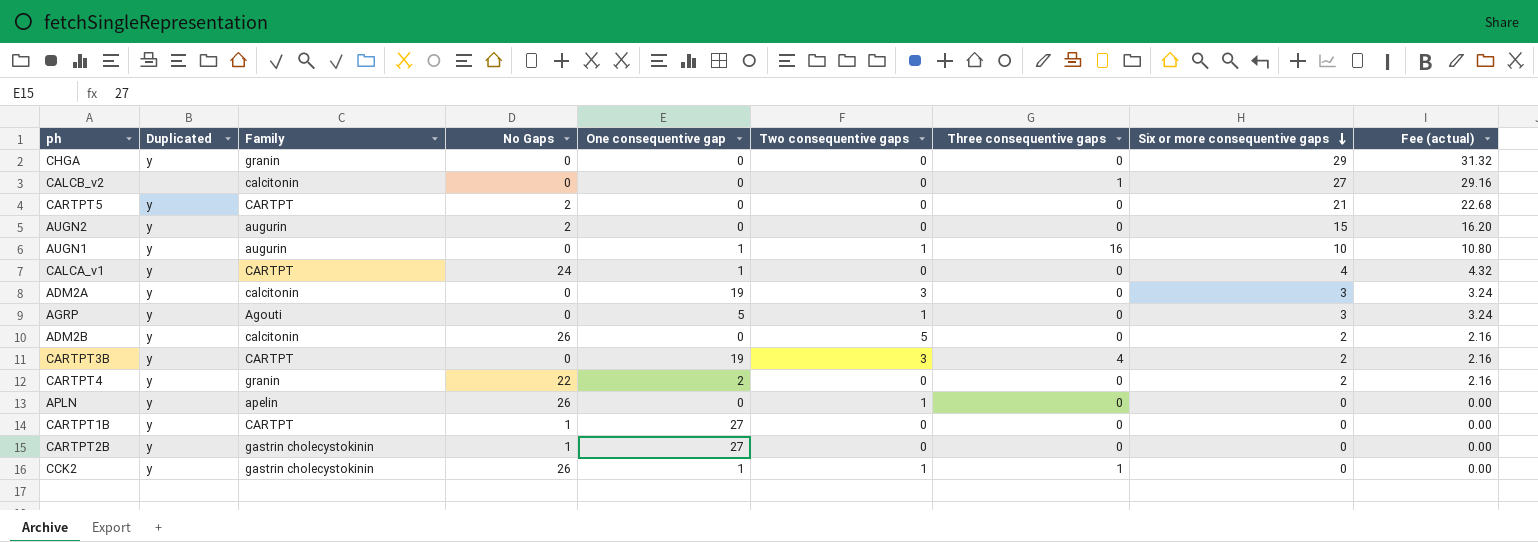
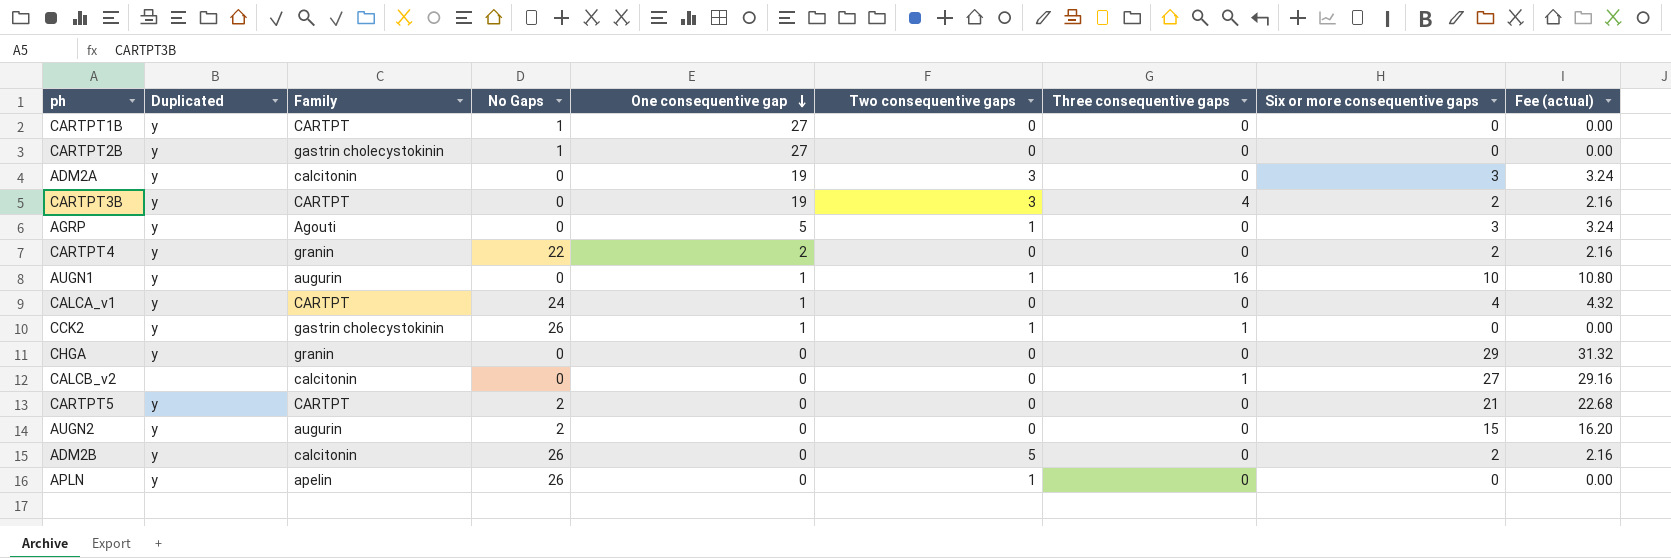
row order: Six or more consequentive gaps descending -> One consequentive gap descending

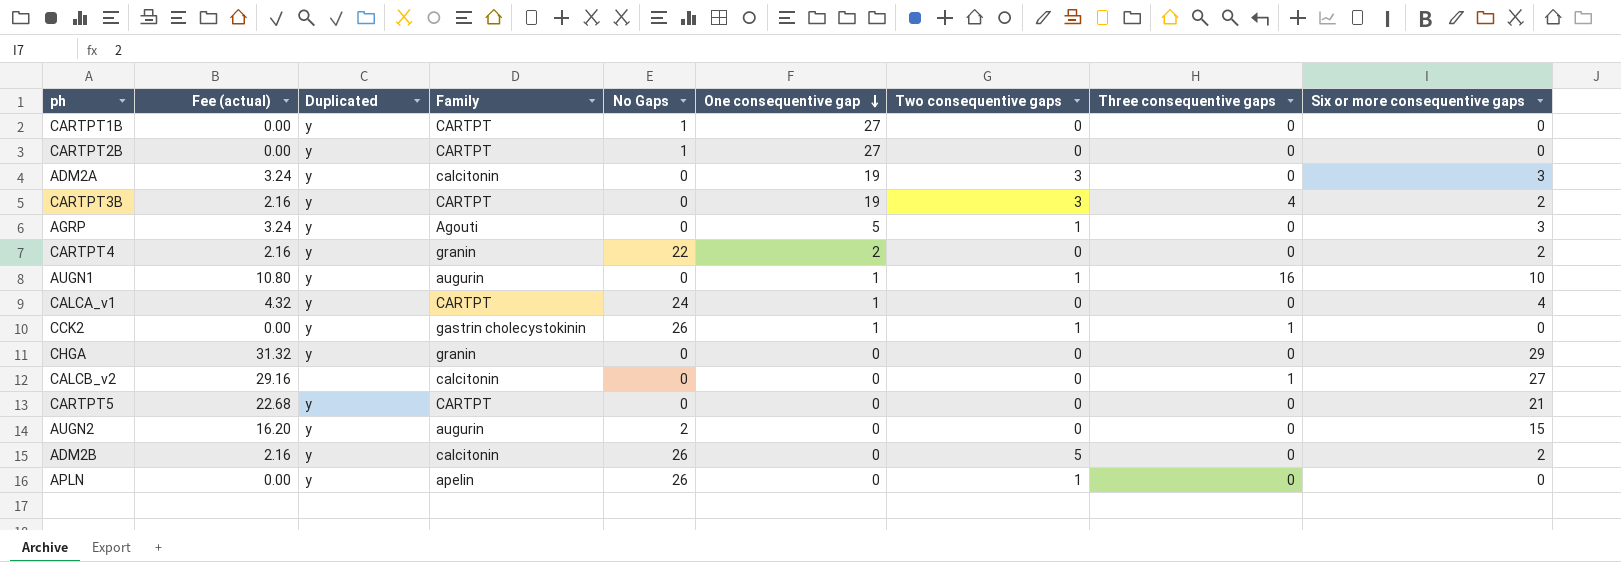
column Fee (actual) | position: 9 -> 2
CARTPT2B | Family: gastrin cholecystokinin -> CARTPT
CARTPT5 | No Gaps: 2 -> 0

